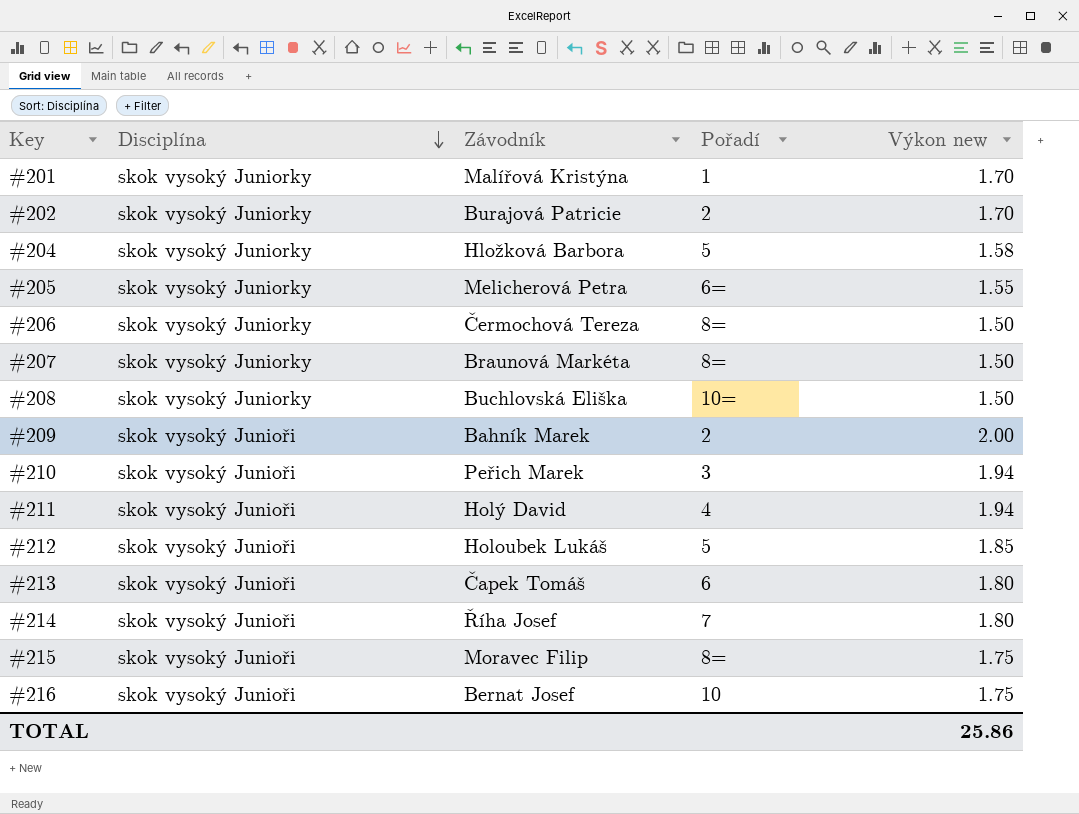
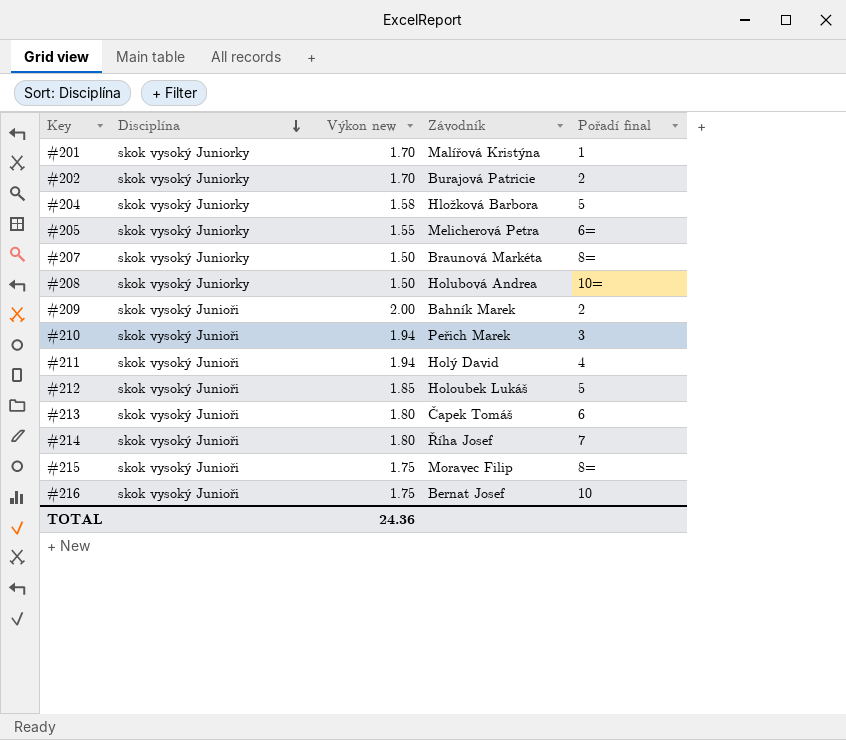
column Výkon new | position: 5 -> 3
column name: Pořadí -> Pořadí final
row #206: skok vysoký Juniorky | Čermochová Tereza | 8= | 1.50 -> none
#208 | Závodník: Buchlovská Eliška -> Holubová Andrea
TOTAL | Výkon new: 25.86 -> 24.36

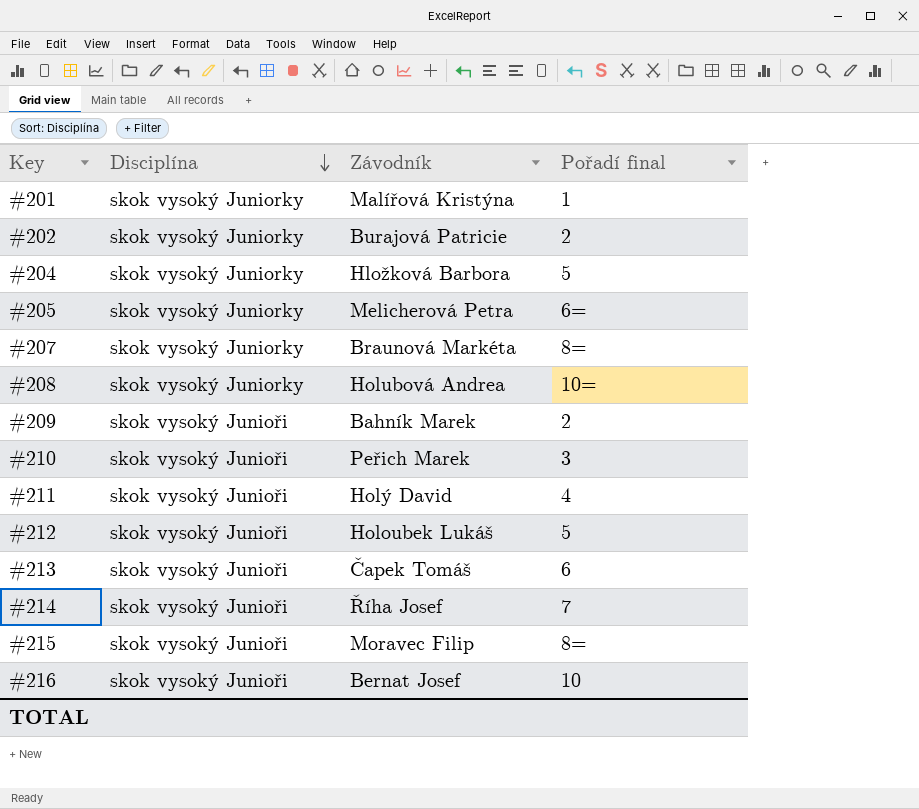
column Výkon new | position: 3 -> none

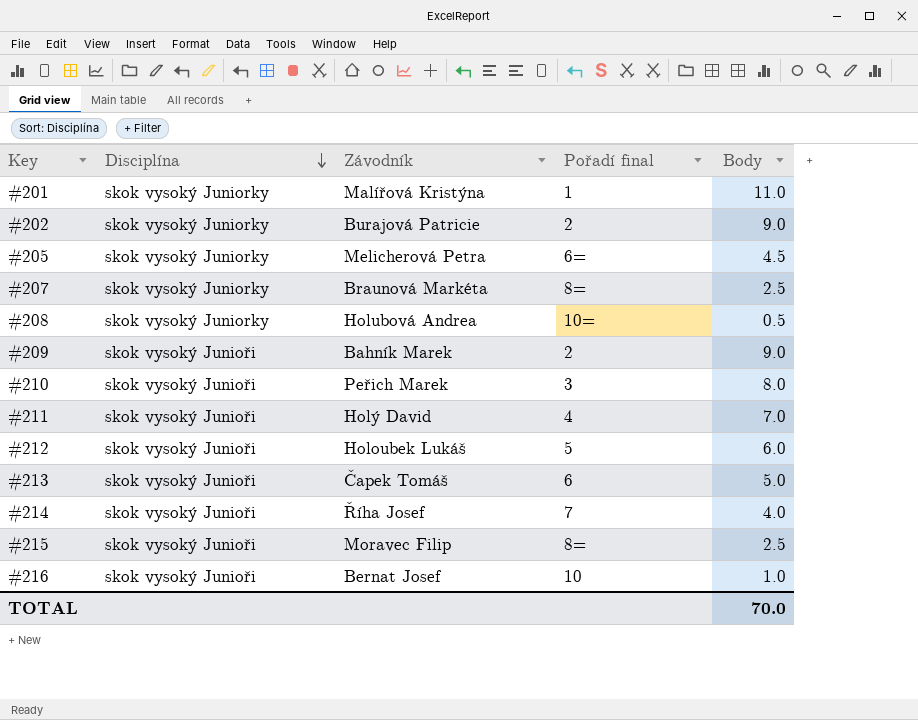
column Body | position: none -> 5
row #204: skok vysoký Juniorky | Hložková Barbora | 5 -> none

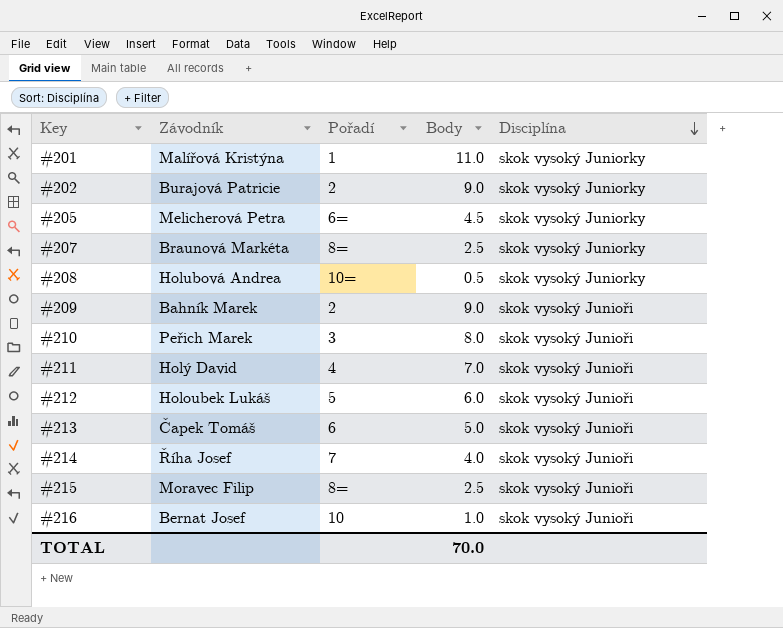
column name: Pořadí final -> Pořadí
column Disciplína | position: 2 -> 5

